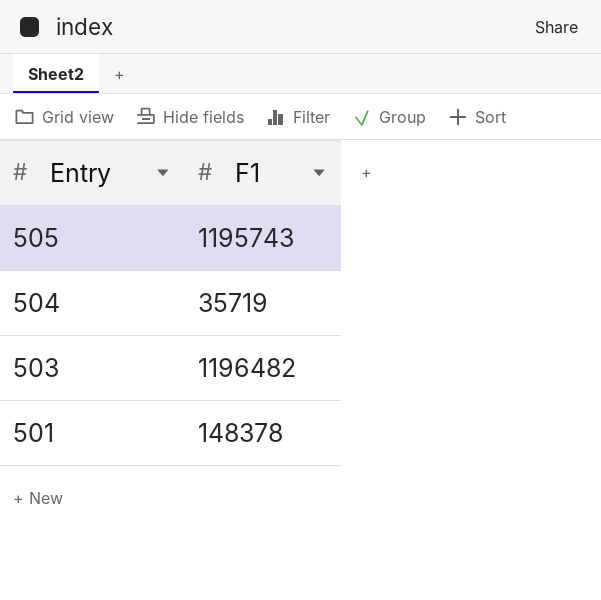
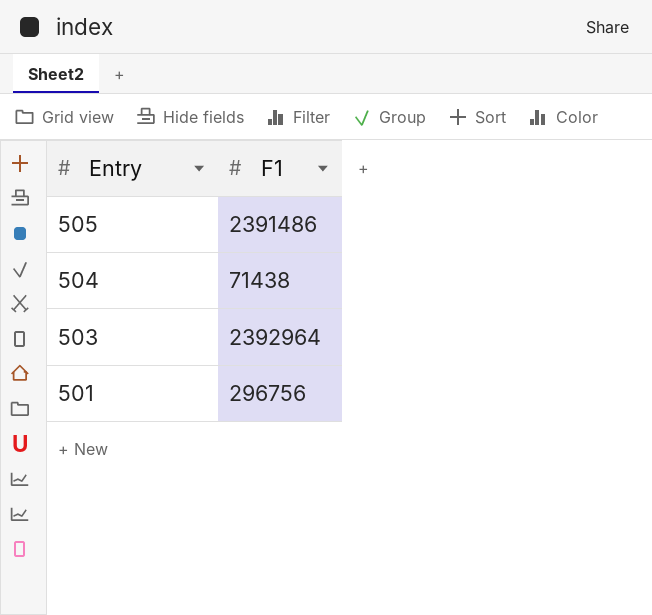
505 | F1: 1195743 -> 2391486
504 | F1: 35719 -> 71438
503 | F1: 1196482 -> 2392964
501 | F1: 148378 -> 296756

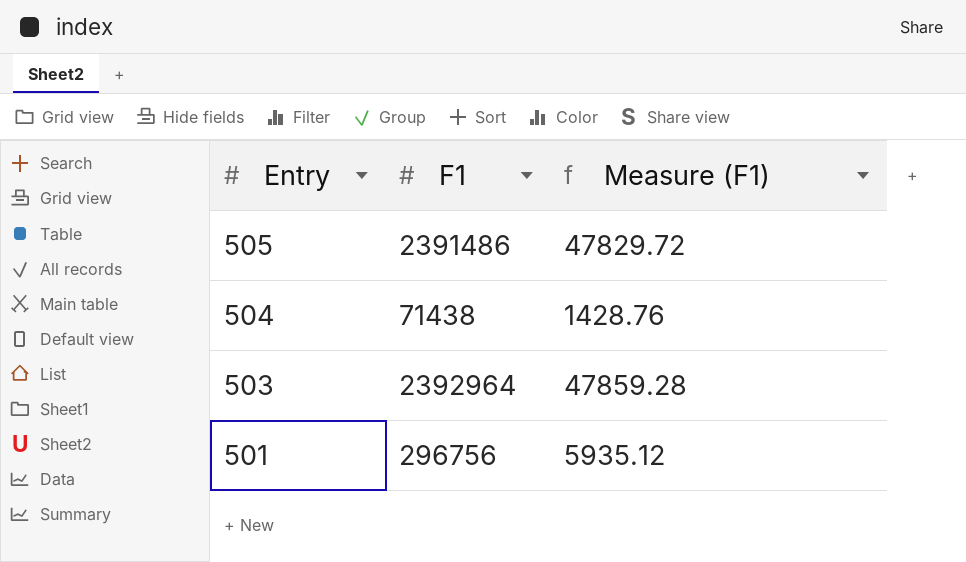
column Measure (F1) | formula: none -> [F1] * 0.02

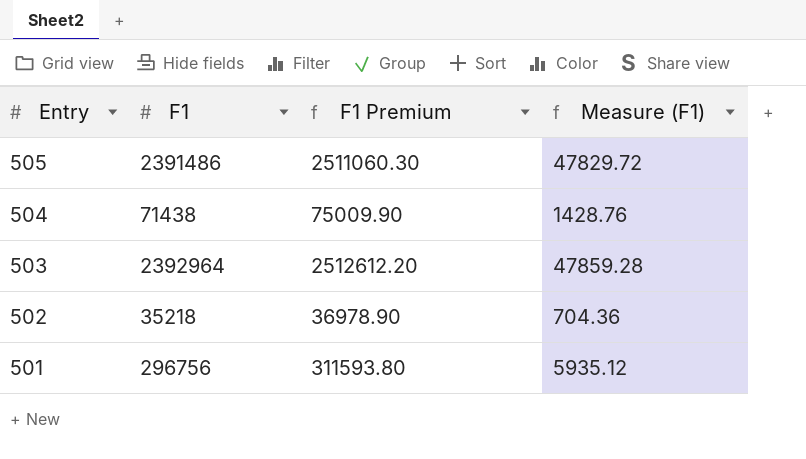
column F1 Premium | formula: none -> [F1] * 1.05
row 502: none -> 35218 | 36978.90 | 704.36

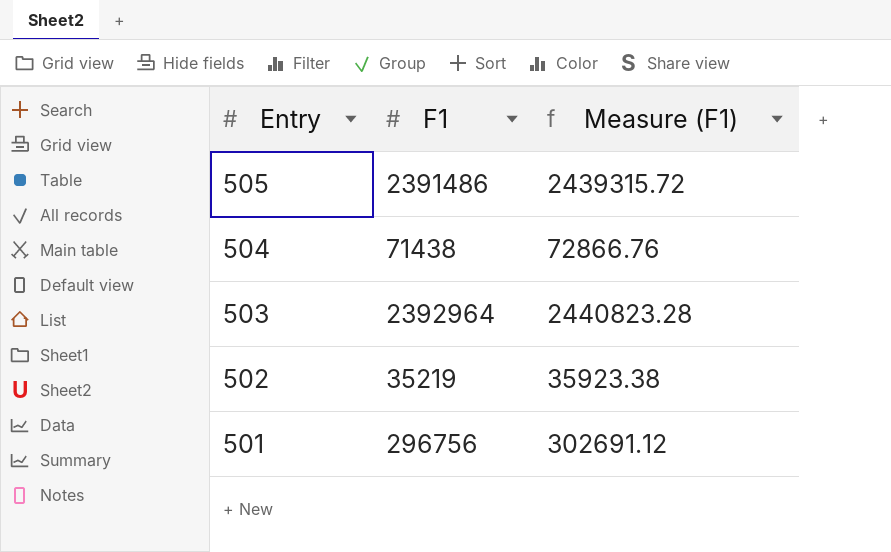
column F1 Premium | formula: [F1] * 1.05 -> none
column Measure (F1) | formula: [F1] * 0.02 -> [F1] * 1.02
502 | F1: 35218 -> 35219

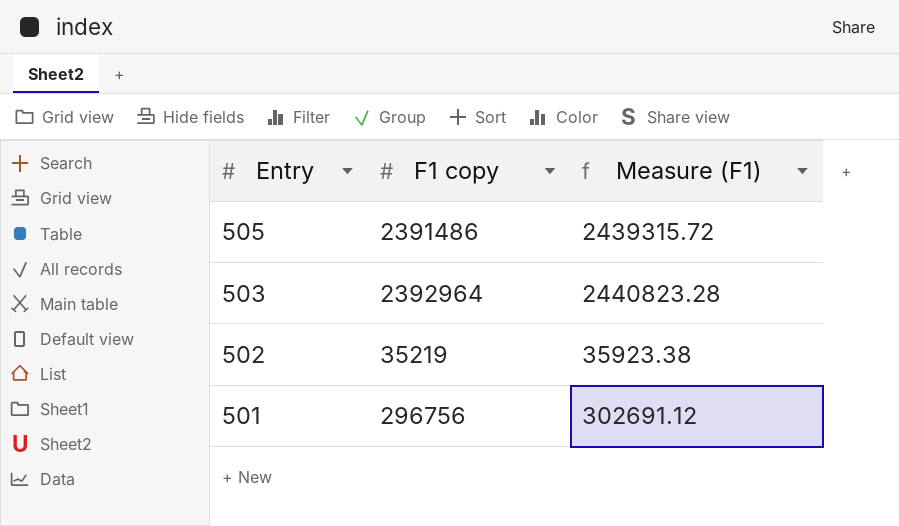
column name: F1 -> F1 copy
row 504: 71438 | 72866.76 -> none

